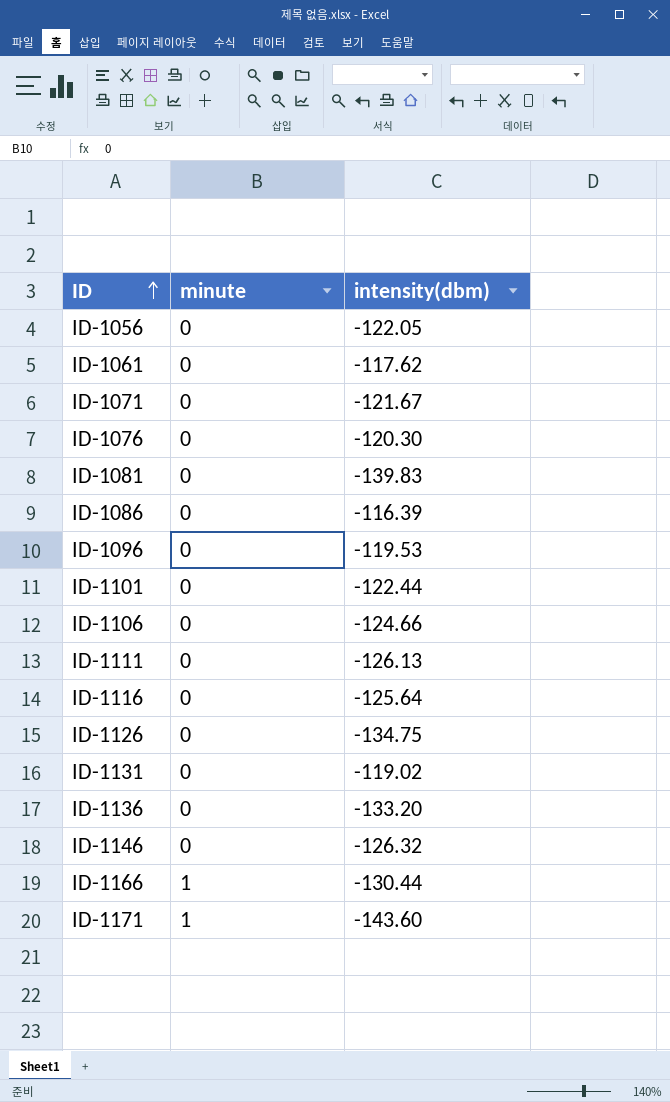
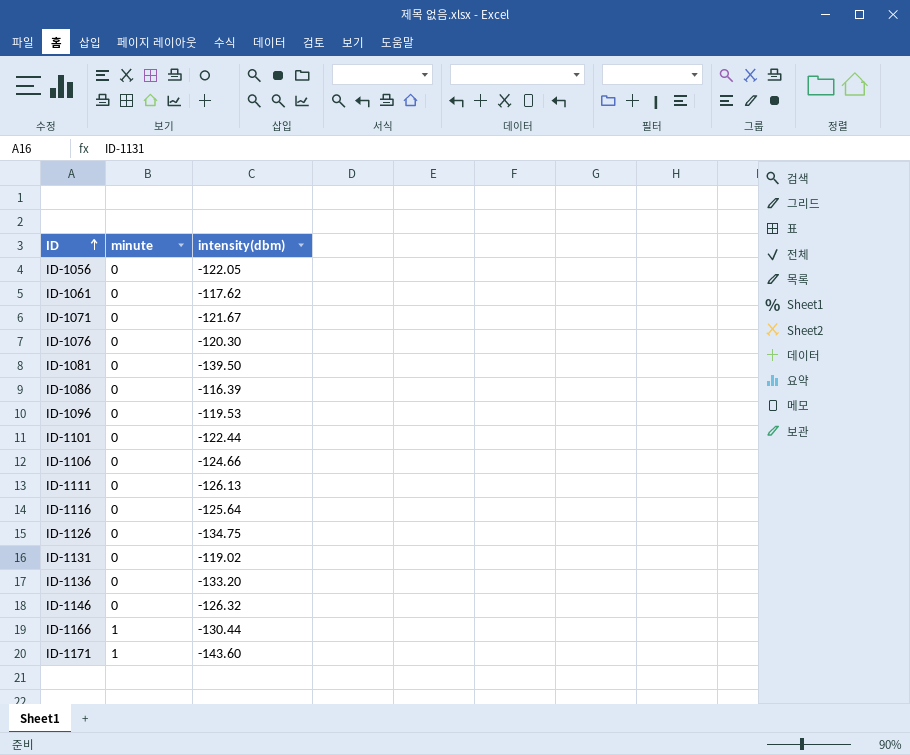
ID-1081 | intensity(dbm): -139.83 -> -139.50

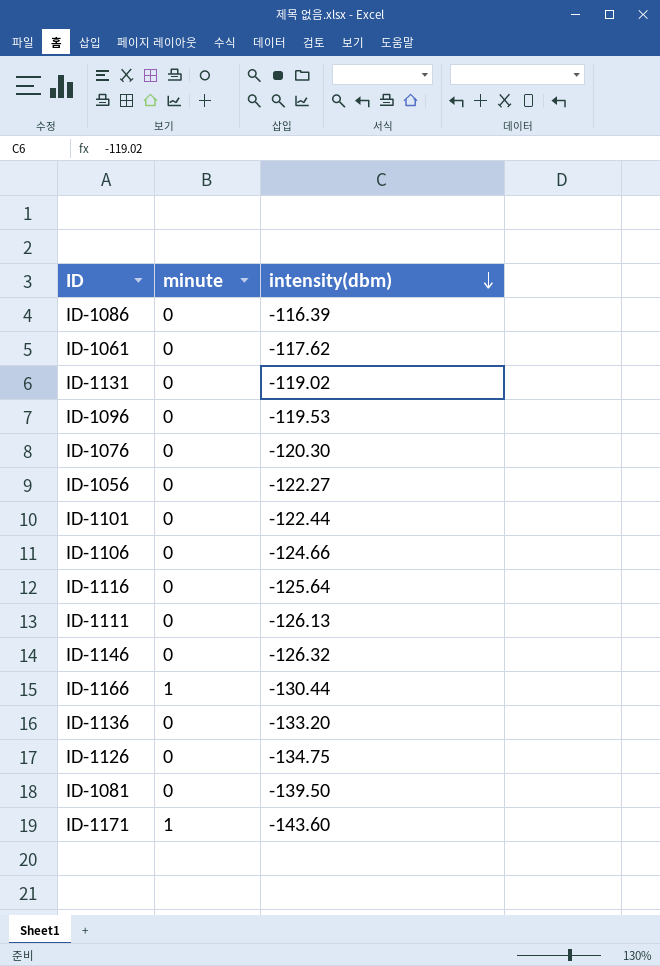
row order: ID ascending -> intensity(dbm) descending
row ID-1071: 0 | -121.67 -> none
ID-1056 | intensity(dbm): -122.05 -> -122.27

